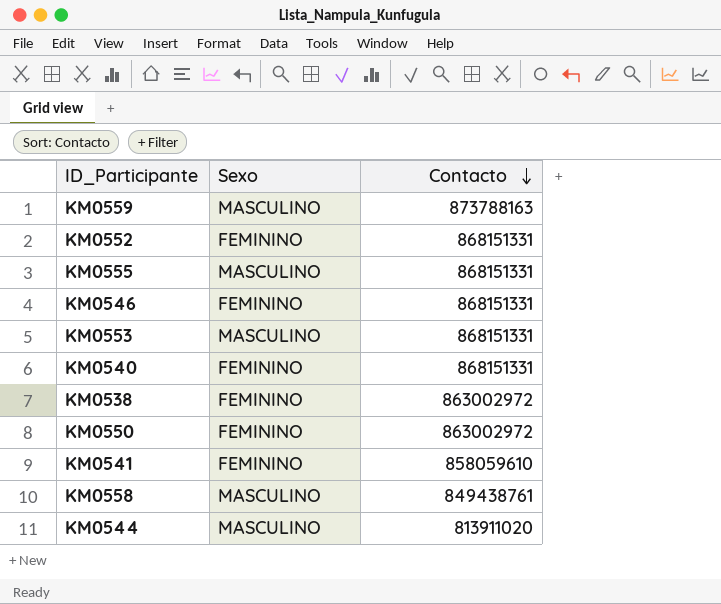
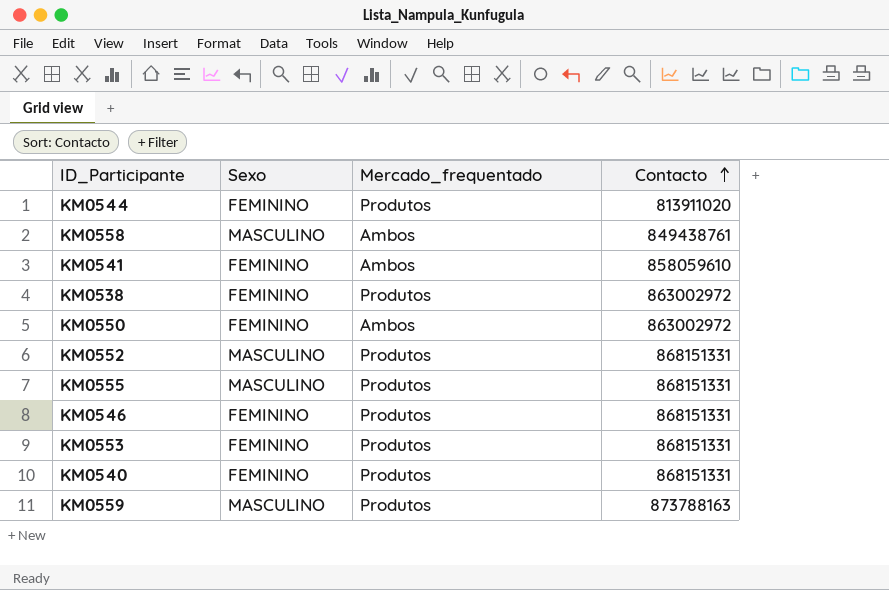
row order: Contacto descending -> Contacto ascending
column Mercado_frequentado | position: none -> 3
KM0544 | Sexo: MASCULINO -> FEMININO
KM0552 | Sexo: FEMININO -> MASCULINO
KM0553 | Sexo: MASCULINO -> FEMININO

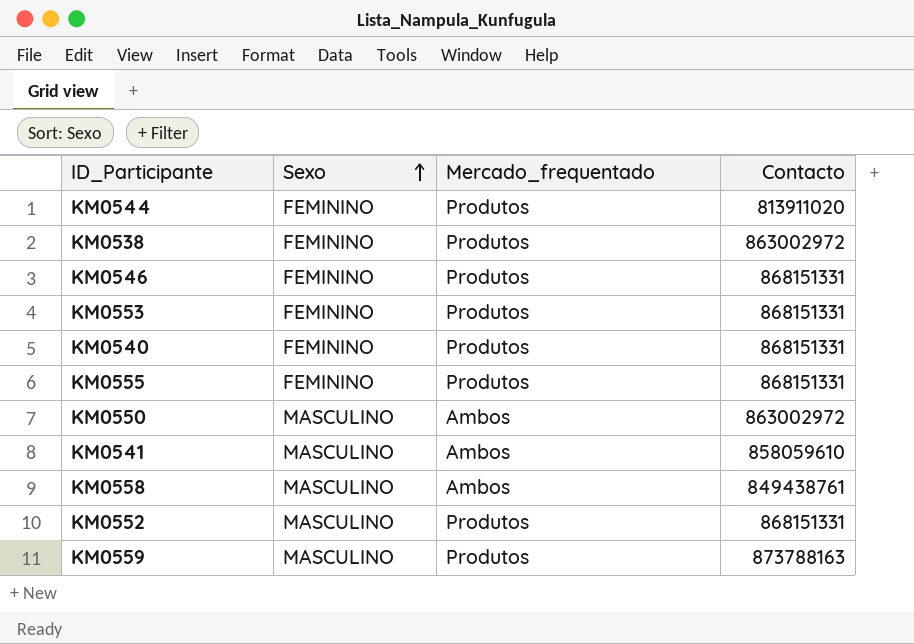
row order: Contacto ascending -> Sexo ascending
KM0555 | Sexo: MASCULINO -> FEMININO
KM0550 | Sexo: FEMININO -> MASCULINO
KM0541 | Sexo: FEMININO -> MASCULINO

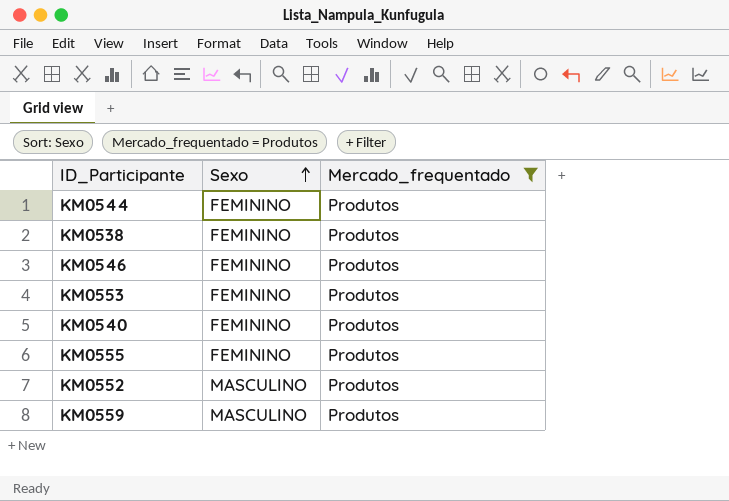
filter: none -> Mercado_frequentado = Produtos
column Contacto | position: 4 -> none

